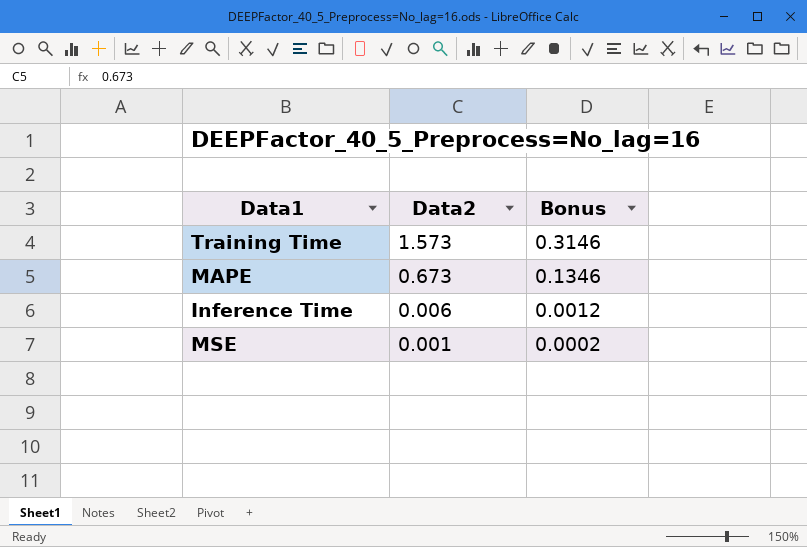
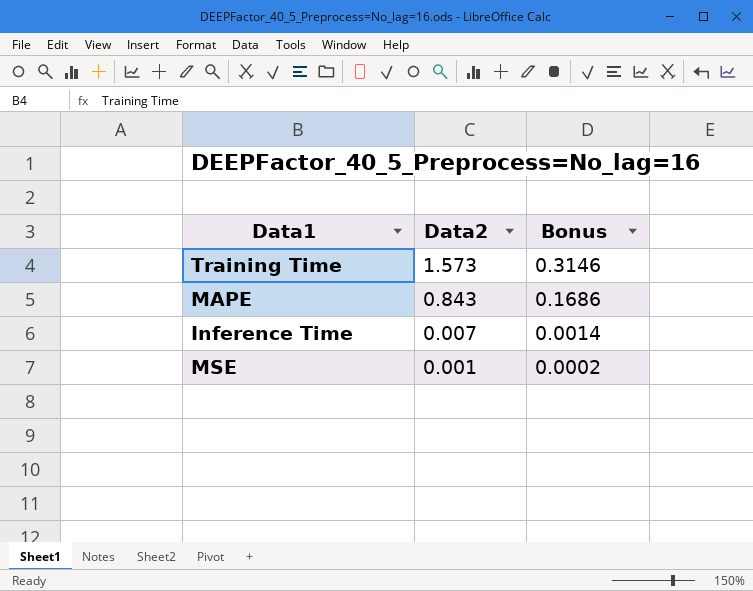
MAPE | Data2: 0.673 -> 0.843
MAPE | Bonus: 0.1346 -> 0.1686
Inference Time | Data2: 0.006 -> 0.007
Inference Time | Bonus: 0.0012 -> 0.0014

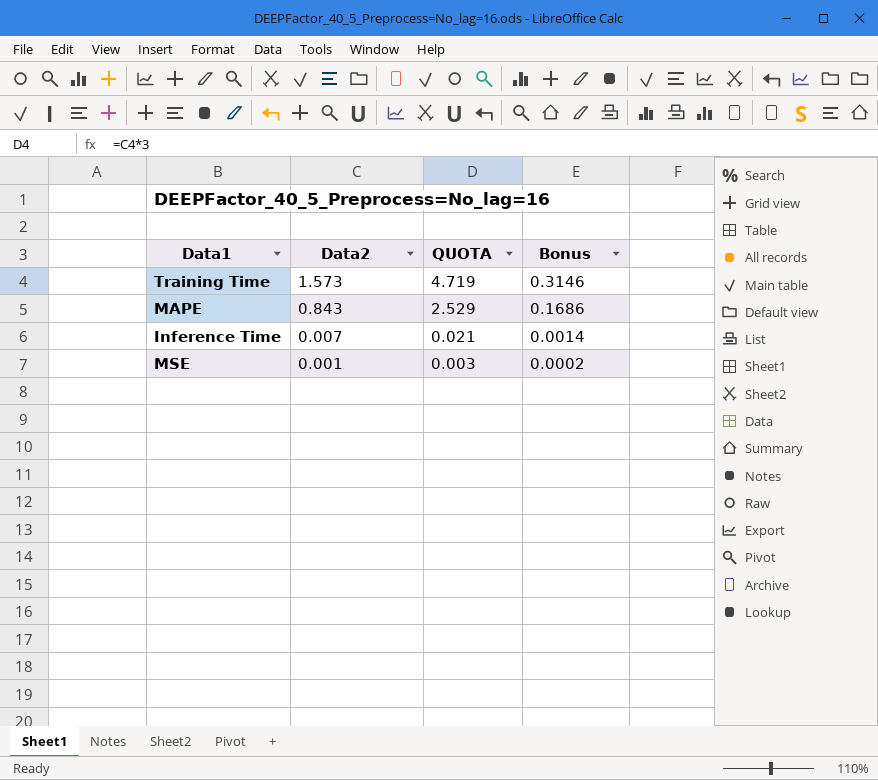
column QUOTA | formula: none -> [Data2] * 3

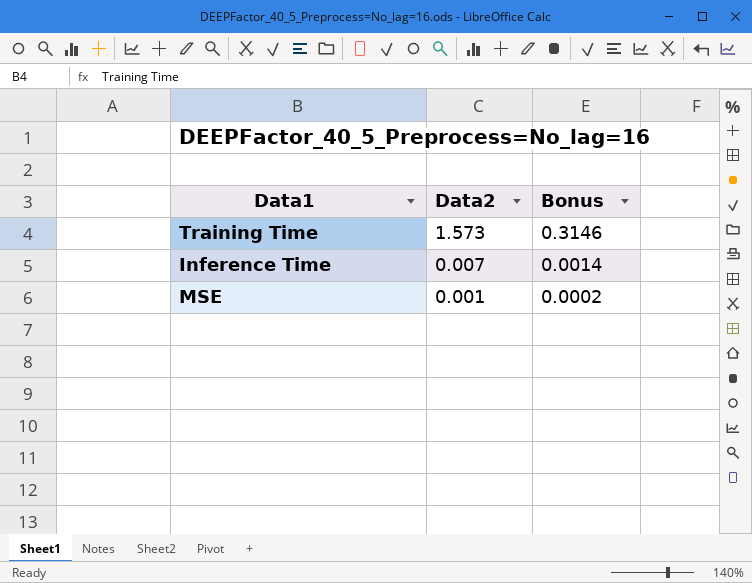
column QUOTA | formula: [Data2] * 3 -> none
row MAPE: 0.843 | 2.529 | 0.1686 -> none

